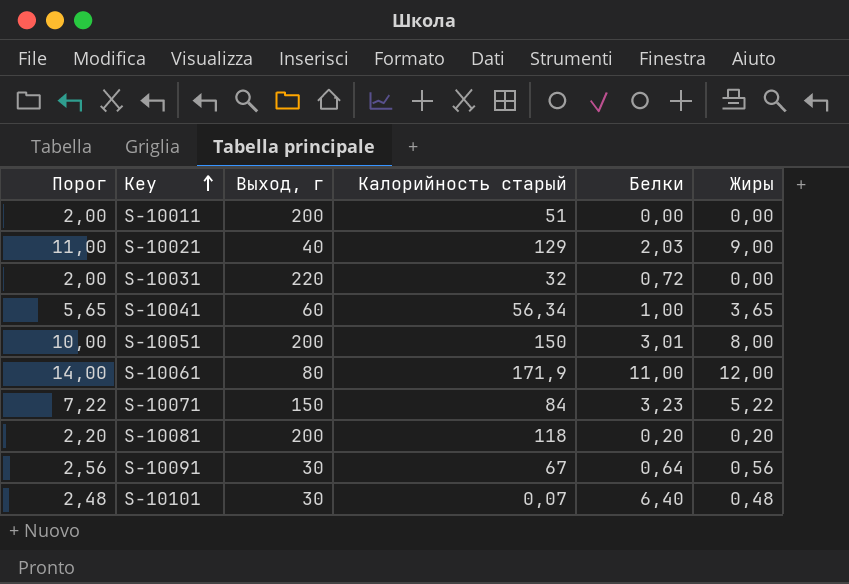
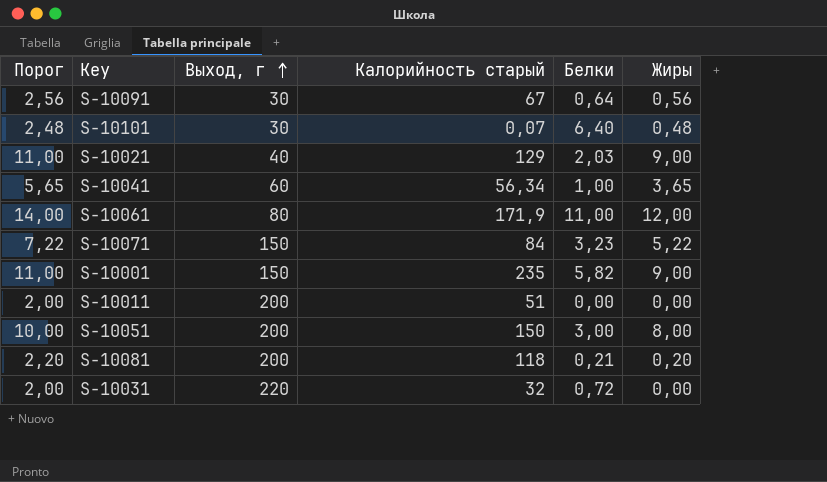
row order: Key ascending -> Выход, г ascending
row S-10001: none -> 11,00 | 150 | 235 | 5,82 | 9,00
S-10051 | Белки: 3,01 -> 3,00
S-10081 | Белки: 0,20 -> 0,21

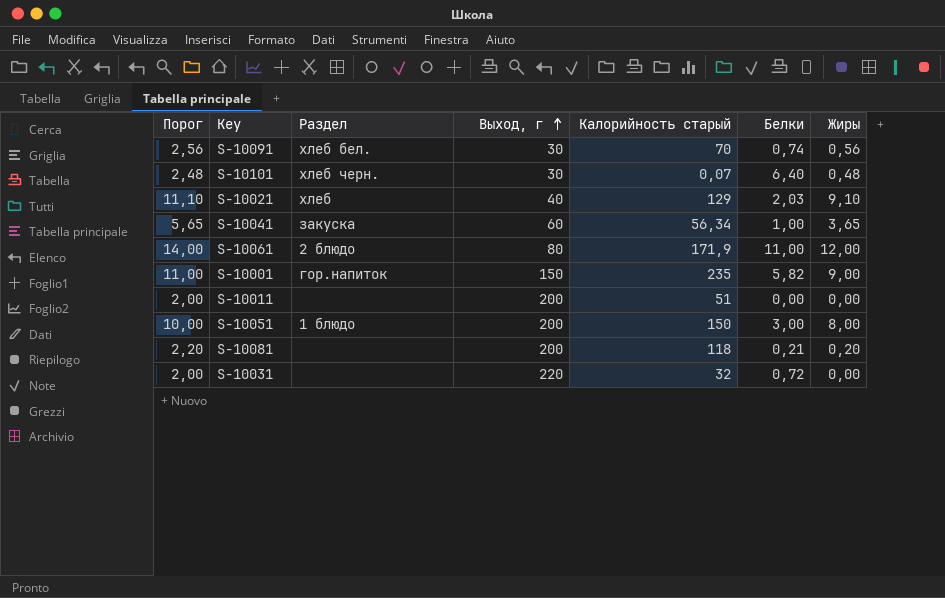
column Раздел | position: none -> 3
row S-10071: 7,22 | 150 | 84 | 3,23 | 5,22 -> none
S-10091 | Калорийность старый: 67 -> 70
S-10091 | Белки: 0,64 -> 0,74
S-10021 | Порог: 11,00 -> 11,10
S-10021 | Жиры: 9,00 -> 9,10

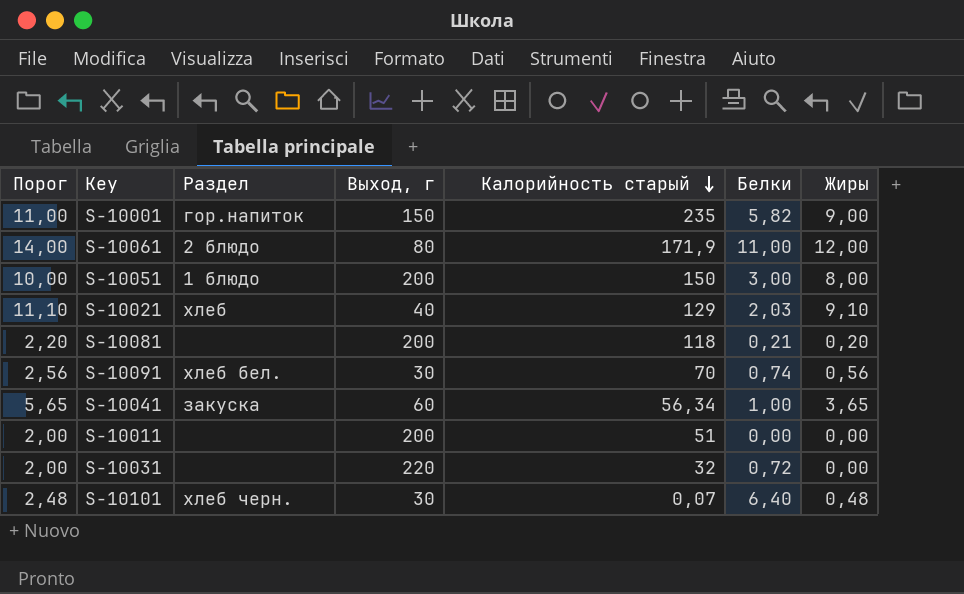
row order: Выход, г ascending -> Калорийность старый descending

